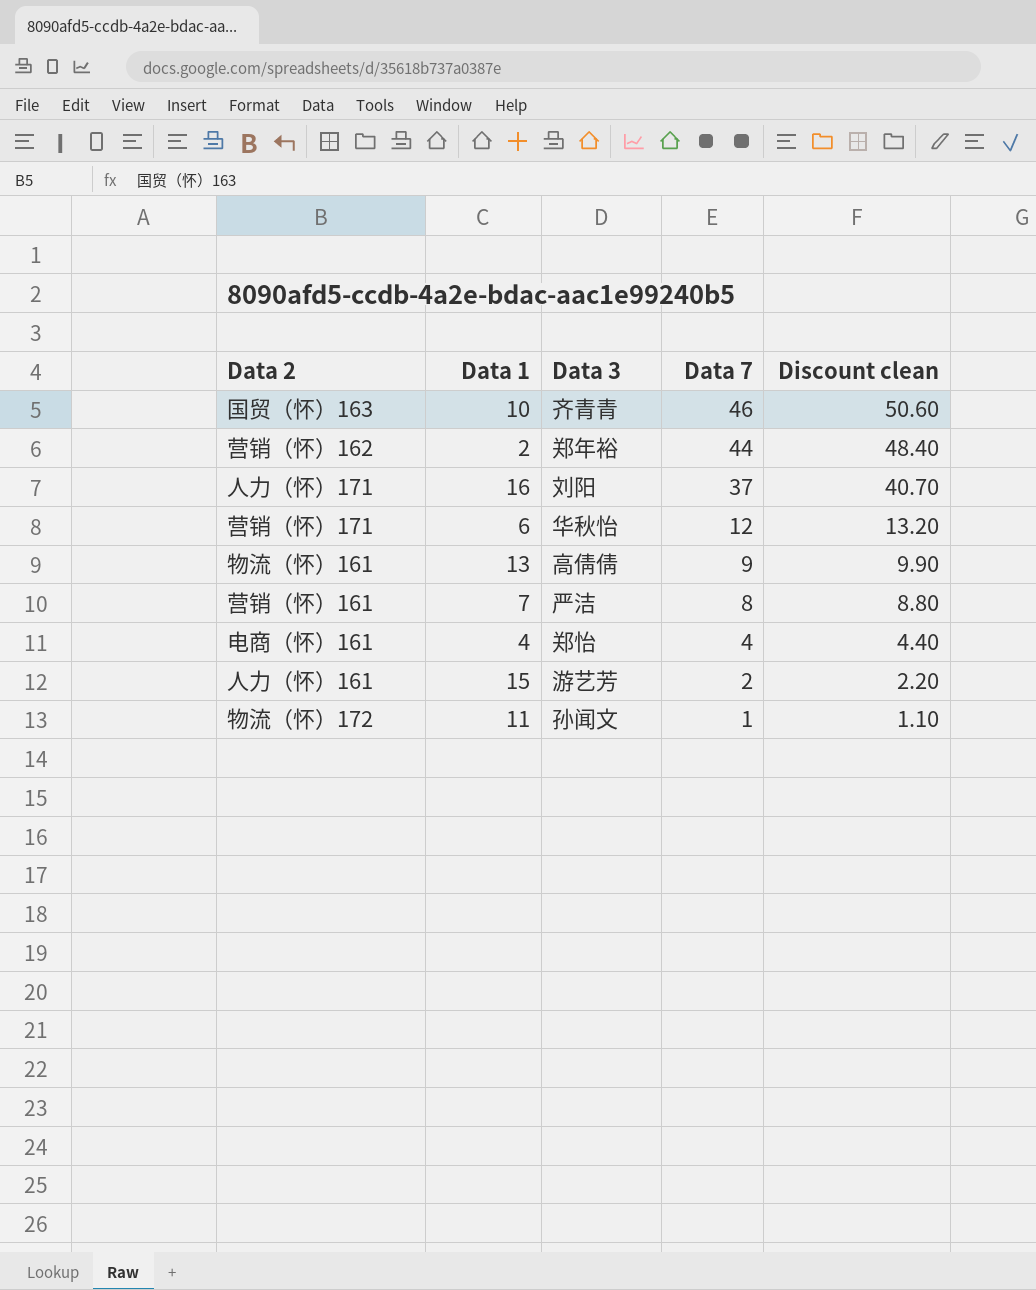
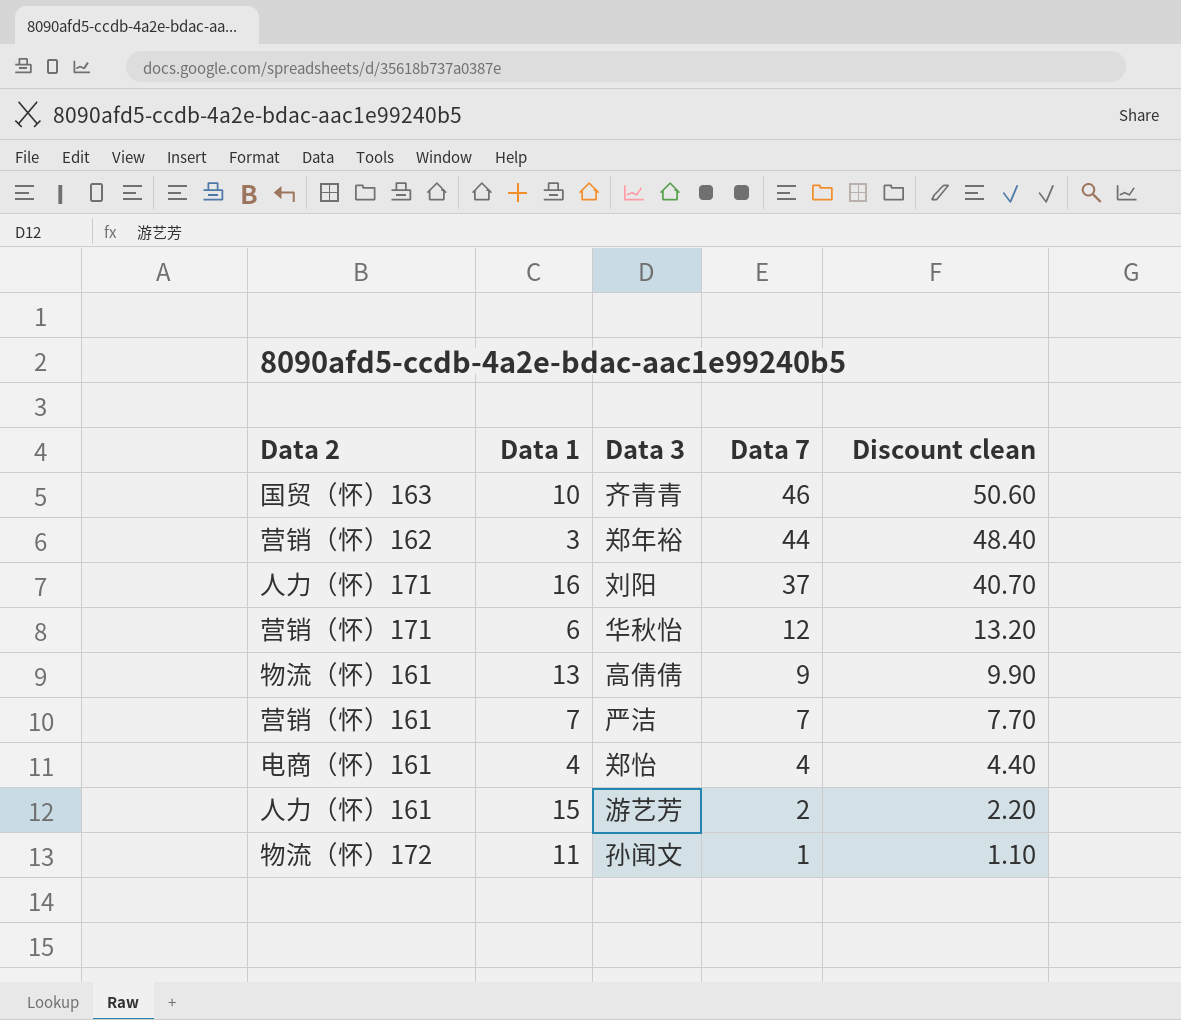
营销（怀）162 | Data 1: 2 -> 3
营销（怀）161 | Data 7: 8 -> 7
营销（怀）161 | Discount clean: 8.80 -> 7.70

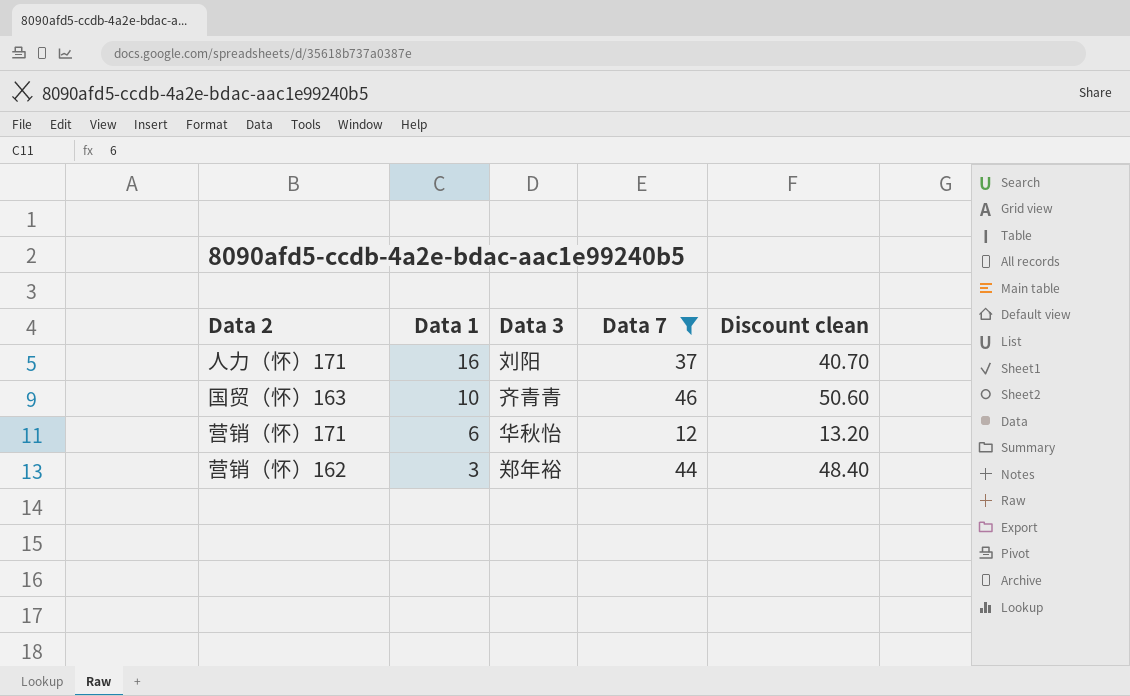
filter: none -> Data 7 >= 12
row order: Data 7 descending -> Data 1 descending

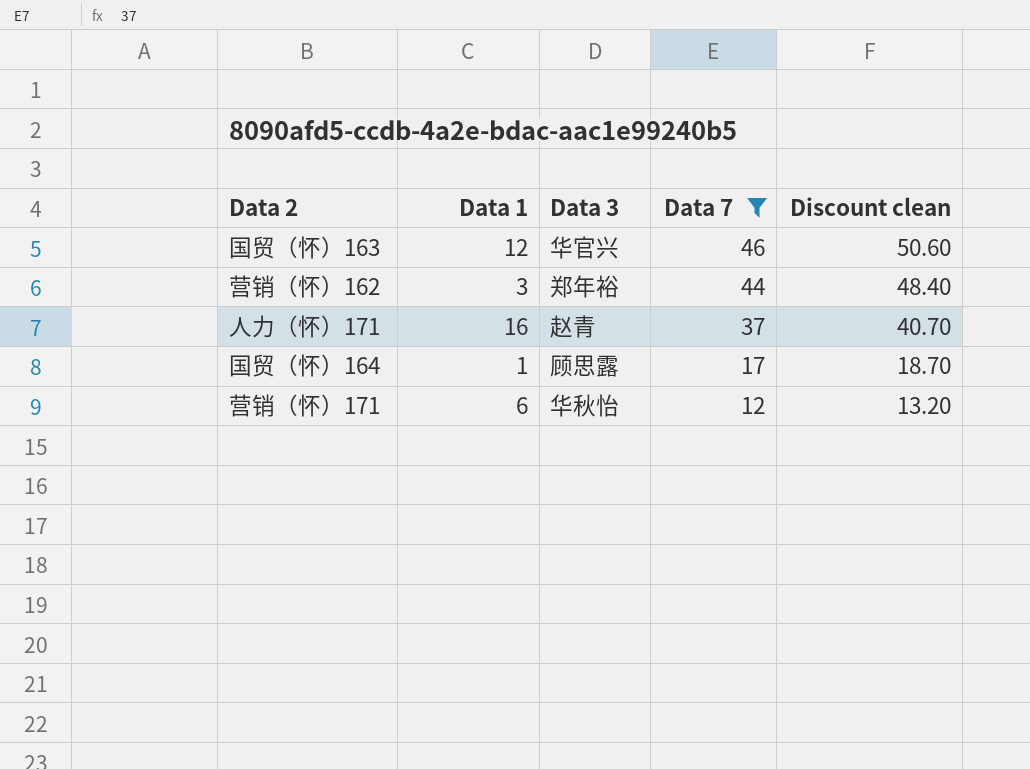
row order: Data 1 descending -> Data 7 descending
国贸（怀）163 | Data 1: 10 -> 12
国贸（怀）163 | Data 3: 齐青青 -> 华官兴
人力（怀）171 | Data 3: 刘阳 -> 赵青
row 国贸（怀）164: none -> 1 | 顾思露 | 17 | 18.70

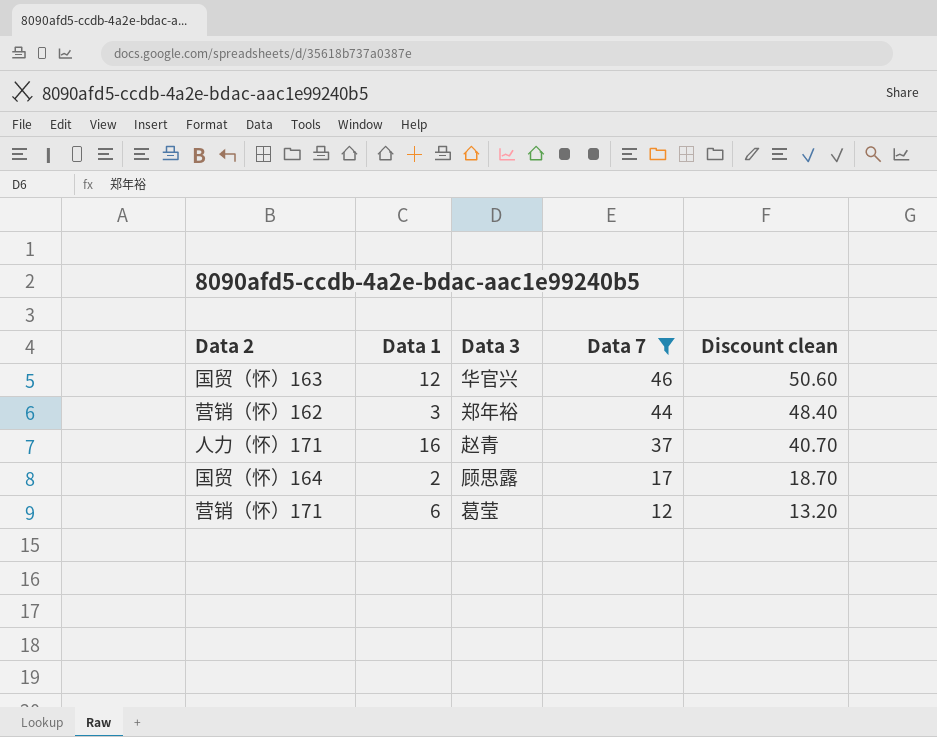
国贸（怀）164 | Data 1: 1 -> 2
营销（怀）171 | Data 3: 华秋怡 -> 葛莹

